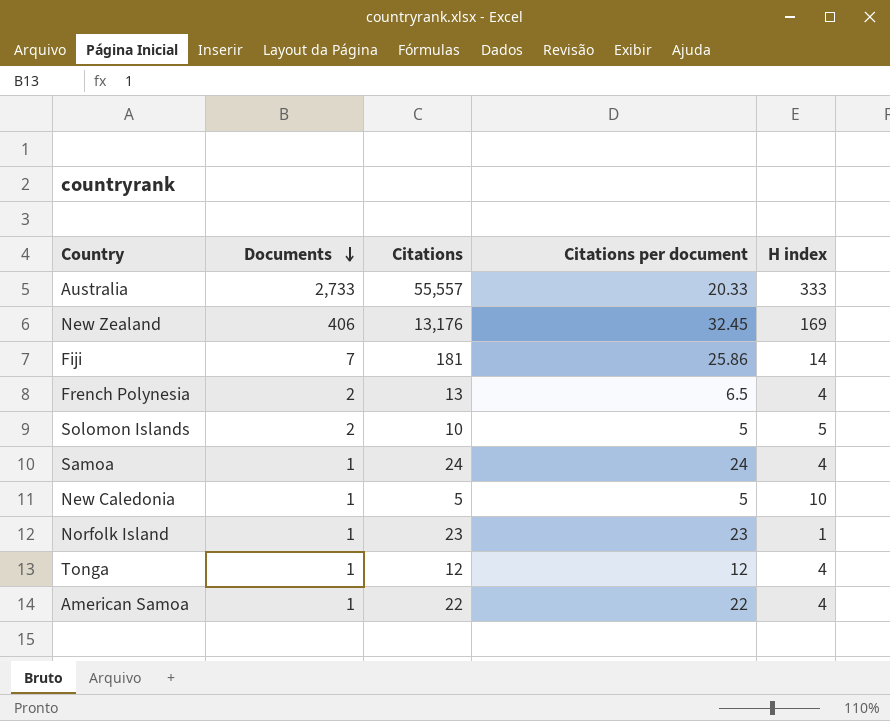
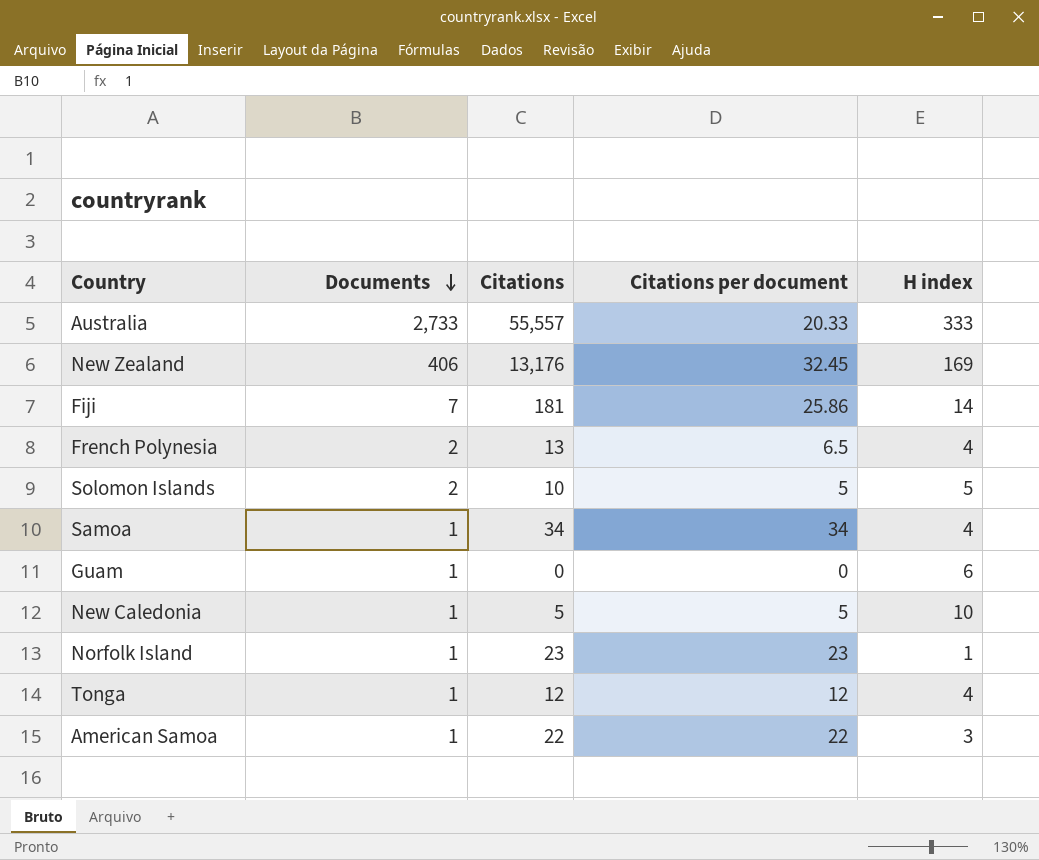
Samoa | Citations: 24 -> 34
Samoa | Citations per document: 24 -> 34
row Guam: none -> 1 | 0 | 0 | 6
American Samoa | H index: 4 -> 3

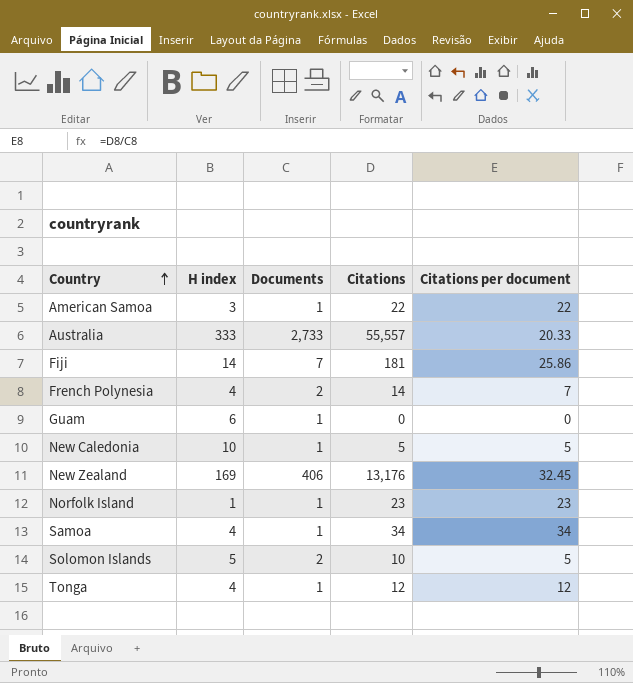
row order: Documents descending -> Country ascending
column H index | position: 5 -> 2
French Polynesia | Citations: 13 -> 14
French Polynesia | Citations per document: 6.5 -> 7

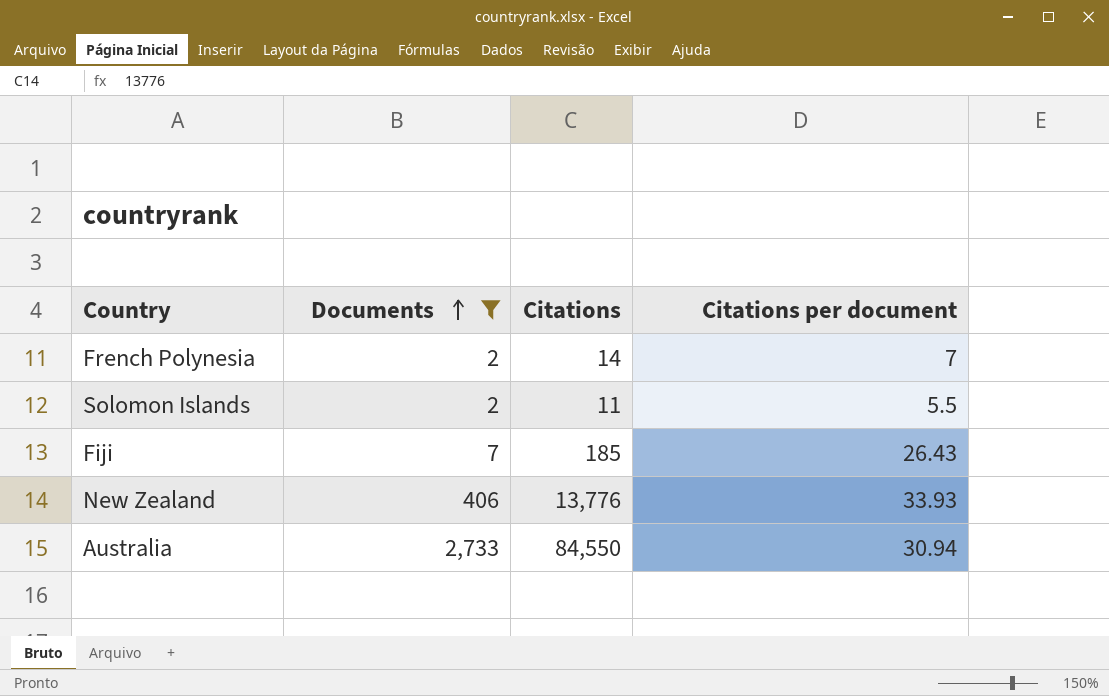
filter: none -> Documents != 1
row order: Country ascending -> Documents ascending
column H index | position: 2 -> none
Solomon Islands | Citations: 10 -> 11
Solomon Islands | Citations per document: 5 -> 5.5
Fiji | Citations: 181 -> 185
Fiji | Citations per document: 25.86 -> 26.43
New Zealand | Citations: 13,176 -> 13,776
New Zealand | Citations per document: 32.45 -> 33.93
Australia | Citations: 55,557 -> 84,550
Australia | Citations per document: 20.33 -> 30.94

